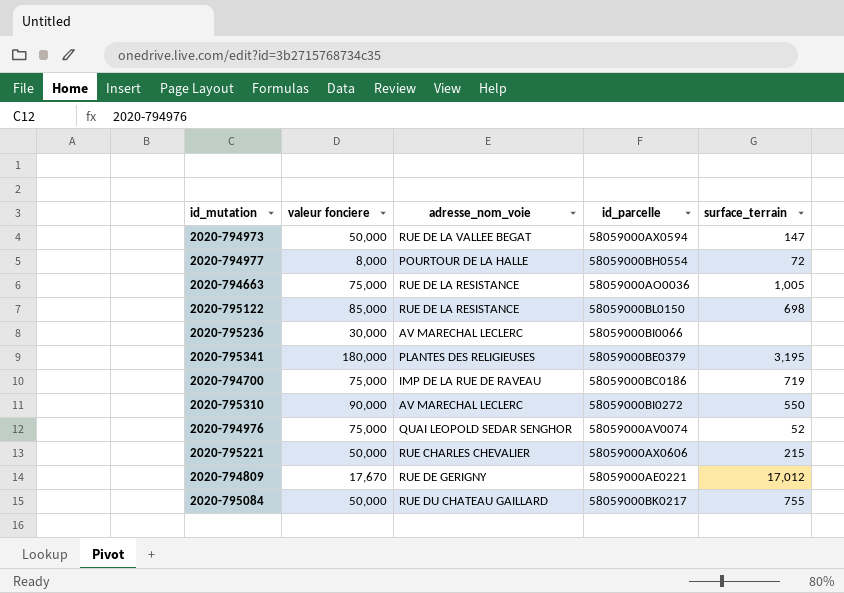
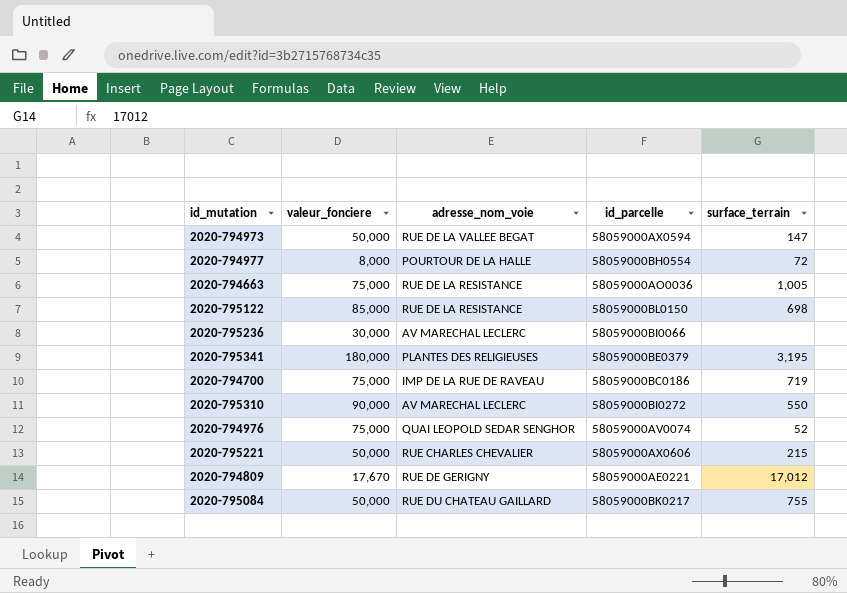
column name: valeur fonciere -> valeur_fonciere

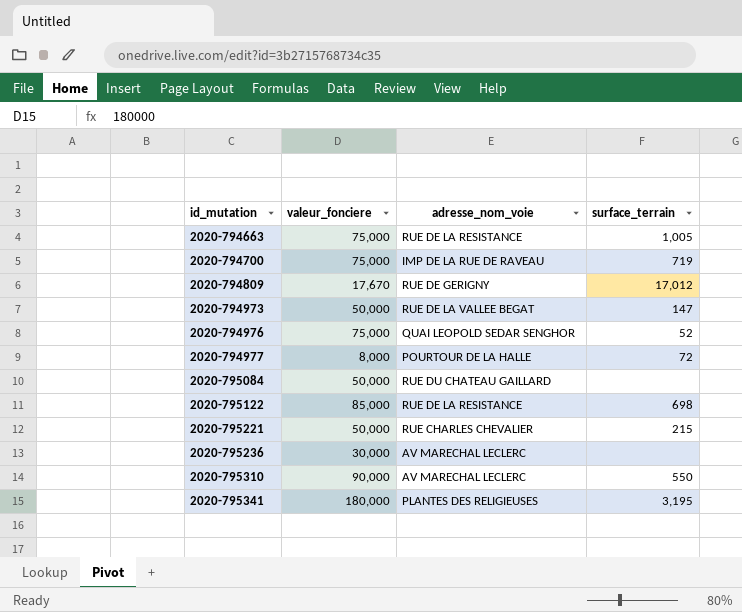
row order: none -> id_mutation ascending
column id_parcelle | position: 4 -> none
2020-795084 | surface_terrain: 755 -> none

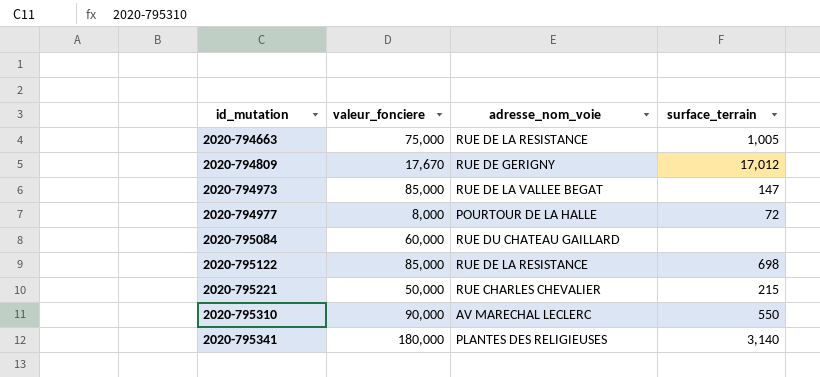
row 2020-794700: 75,000 | IMP DE LA RUE DE RAVEAU | 719 -> none
row 2020-794976: 75,000 | QUAI LEOPOLD SEDAR SENGHOR | 52 -> none
row 2020-795236: 30,000 | AV MARECHAL LECLERC | none -> none
2020-794973 | valeur_fonciere: 50,000 -> 85,000
2020-795084 | valeur_fonciere: 50,000 -> 60,000
2020-795341 | surface_terrain: 3,195 -> 3,140

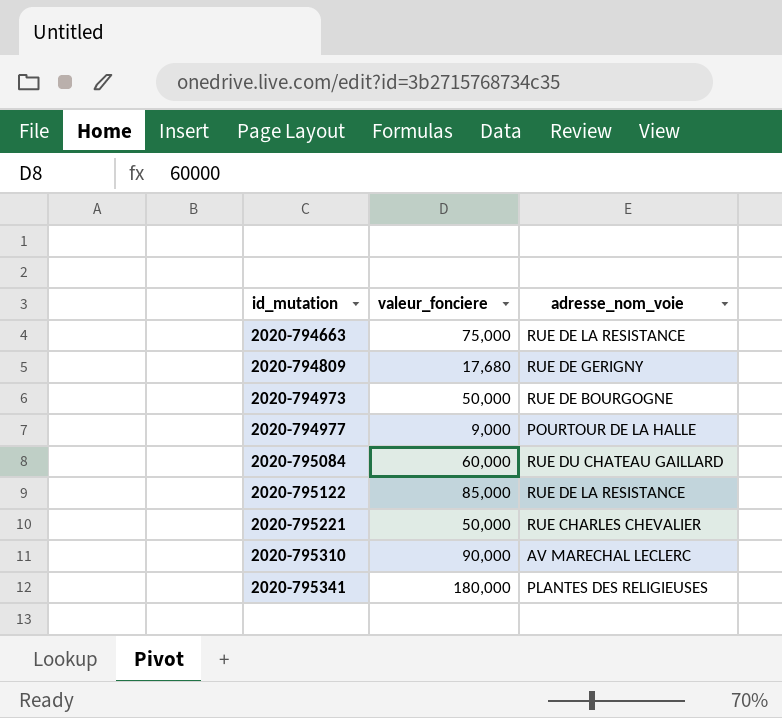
column surface_terrain | position: 4 -> none
2020-794809 | valeur_fonciere: 17,670 -> 17,680
2020-794973 | valeur_fonciere: 85,000 -> 50,000
2020-794973 | adresse_nom_voie: RUE DE LA VALLEE BEGAT -> RUE DE BOURGOGNE
2020-794977 | valeur_fonciere: 8,000 -> 9,000

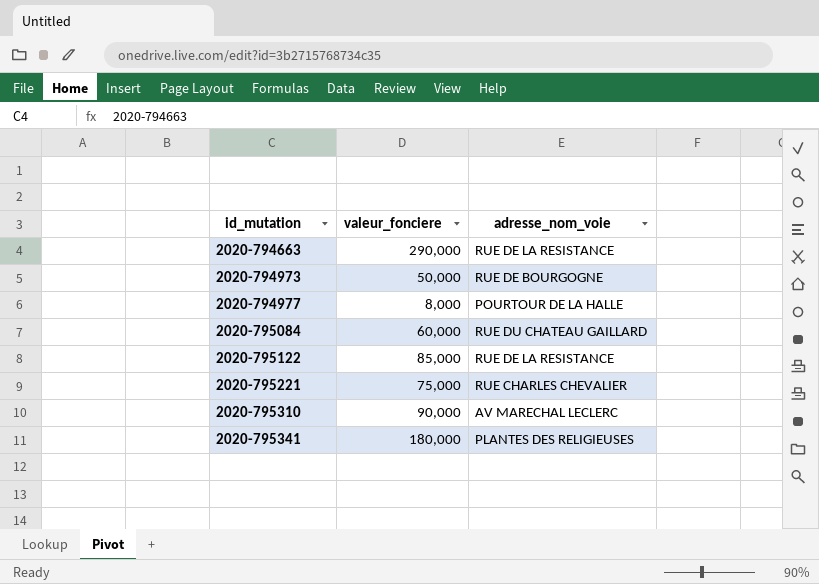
row 2020-794809: 17,680 | RUE DE GERIGNY -> none
2020-794663 | valeur_fonciere: 75,000 -> 290,000
2020-794977 | valeur_fonciere: 9,000 -> 8,000
2020-795221 | valeur_fonciere: 50,000 -> 75,000

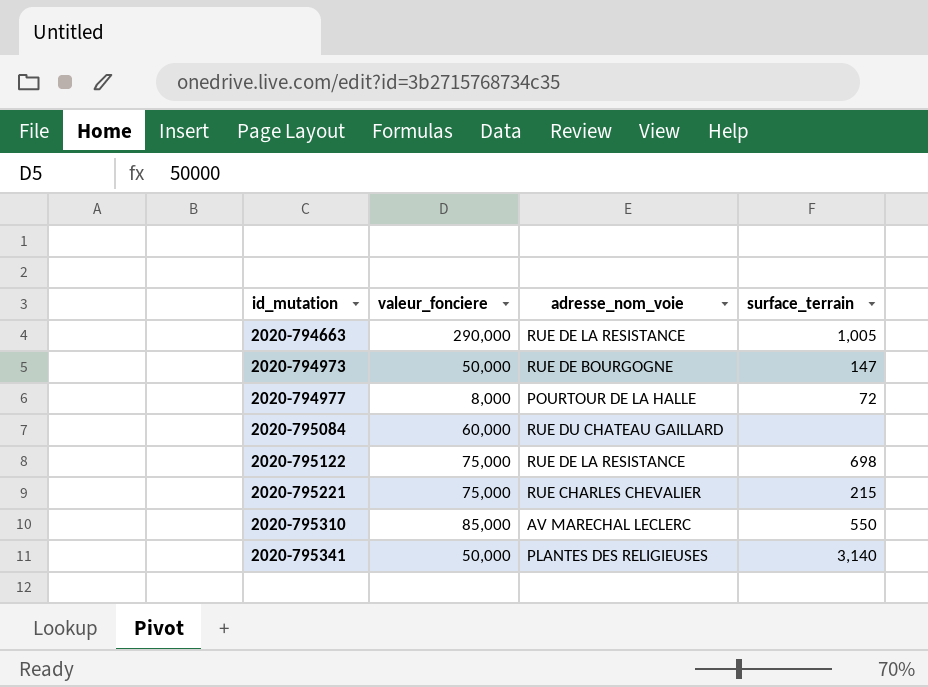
column surface_terrain | position: none -> 4
2020-795122 | valeur_fonciere: 85,000 -> 75,000
2020-795310 | valeur_fonciere: 90,000 -> 85,000
2020-795341 | valeur_fonciere: 180,000 -> 50,000

